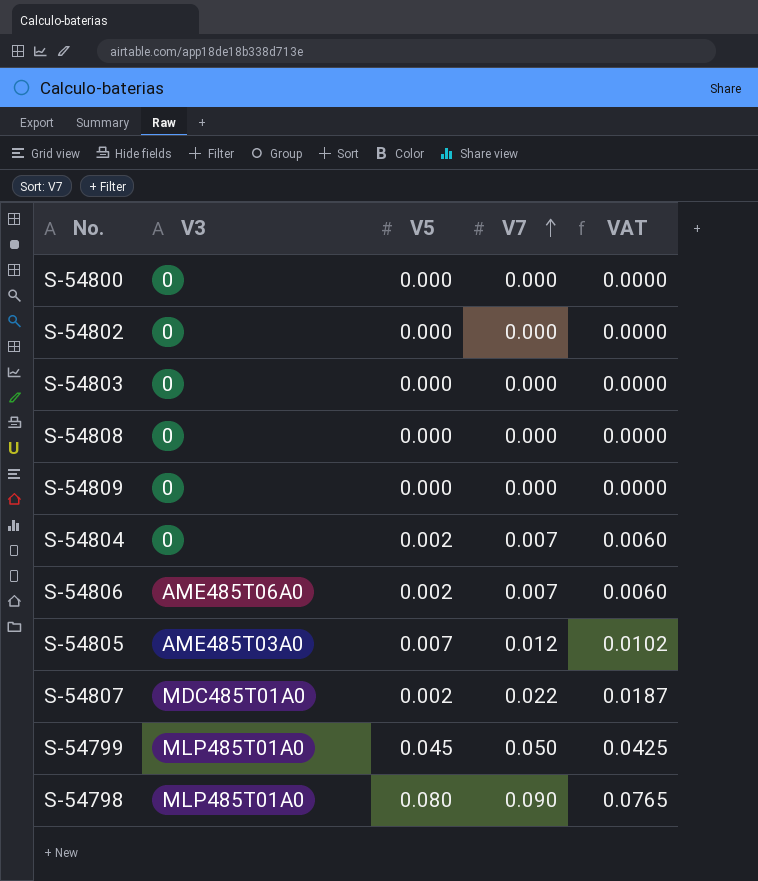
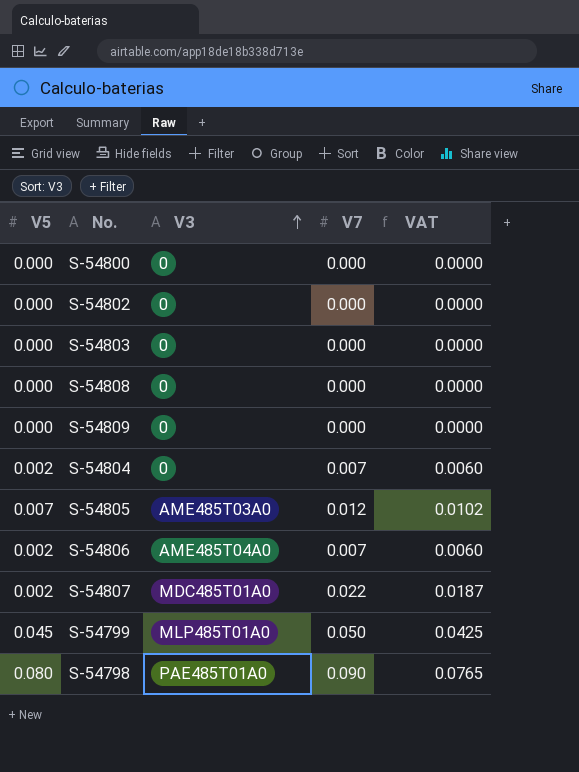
row order: V7 ascending -> V3 ascending
column V5 | position: 3 -> 1
S-54806 | V3: AME485T06A0 -> AME485T04A0
S-54798 | V3: MLP485T01A0 -> PAE485T01A0

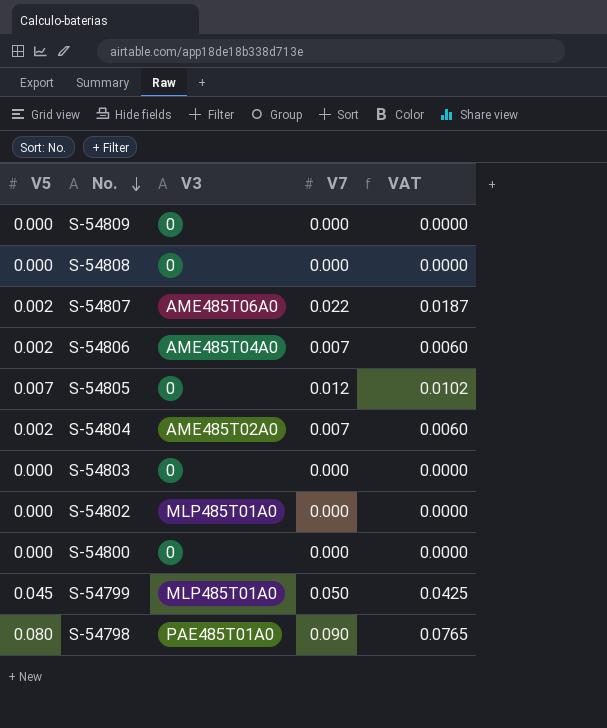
row order: V3 ascending -> No. descending
S-54807 | V3: MDC485T01A0 -> AME485T06A0
S-54805 | V3: AME485T03A0 -> 0
S-54804 | V3: 0 -> AME485T02A0
S-54802 | V3: 0 -> MLP485T01A0

